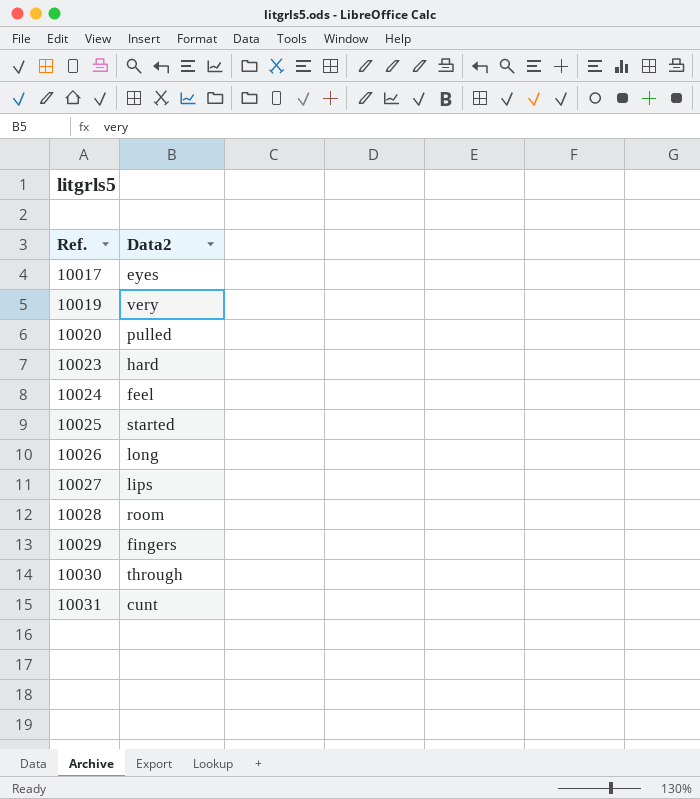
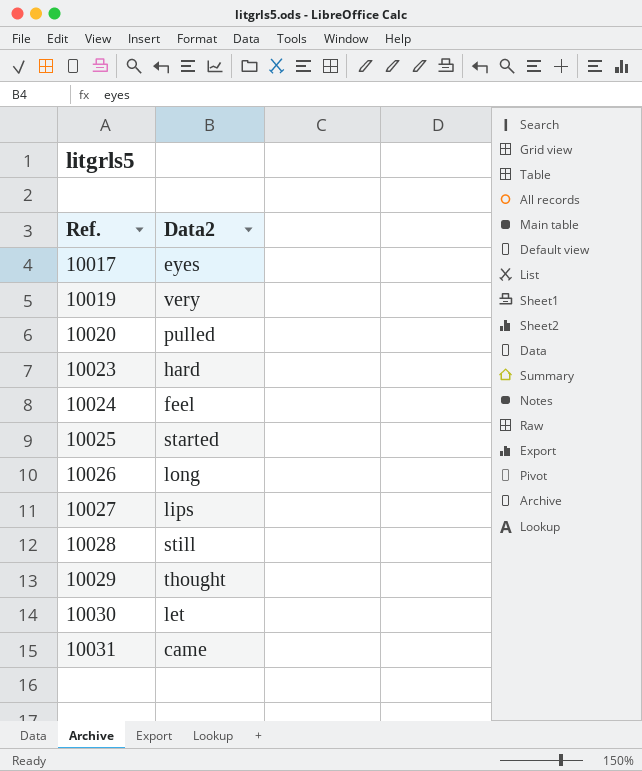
10028 | Data2: room -> still
10029 | Data2: fingers -> thought
10030 | Data2: through -> let
10031 | Data2: cunt -> came

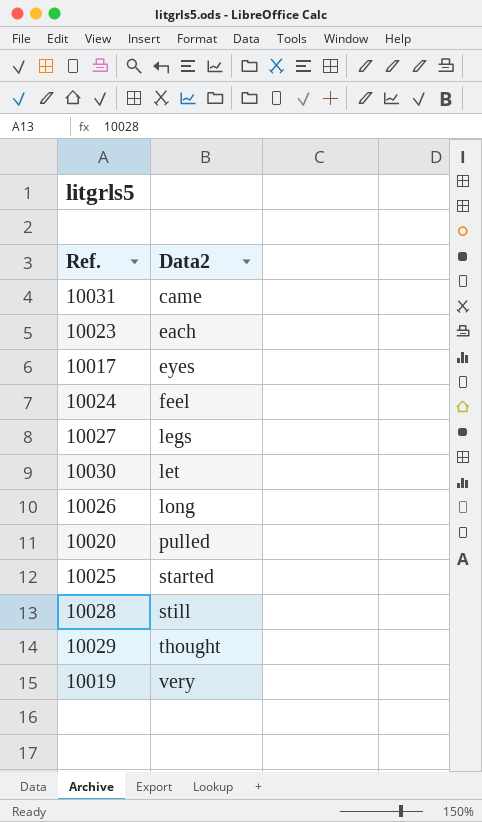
row order: Ref. ascending -> Data2 ascending
10023 | Data2: hard -> each
10027 | Data2: lips -> legs

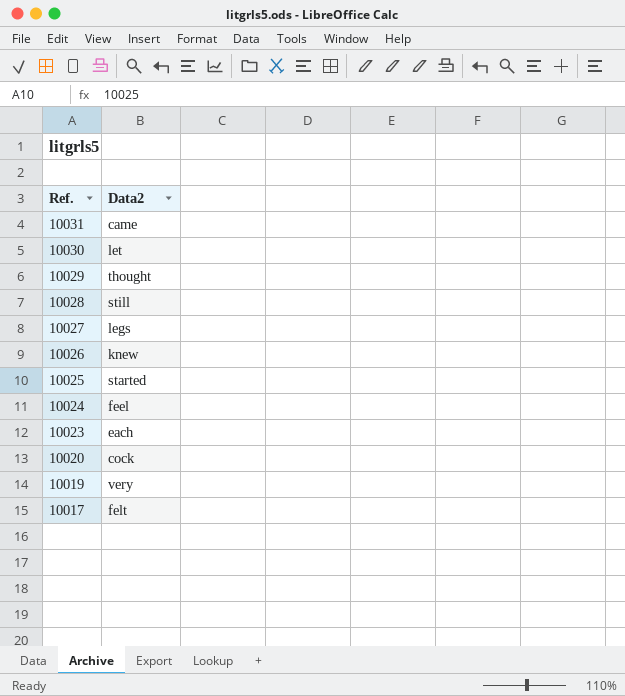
row order: Data2 ascending -> Ref. descending
10026 | Data2: long -> knew
10020 | Data2: pulled -> cock
10017 | Data2: eyes -> felt

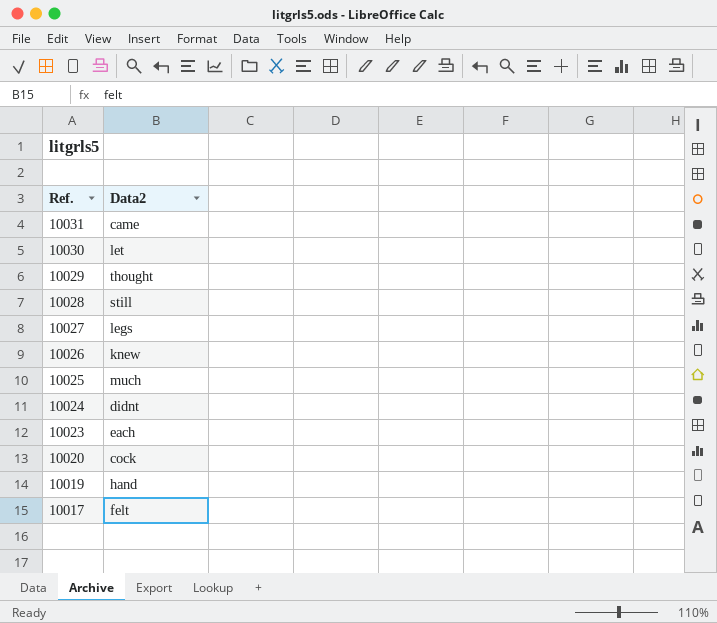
10025 | Data2: started -> much
10024 | Data2: feel -> didnt
10019 | Data2: very -> hand

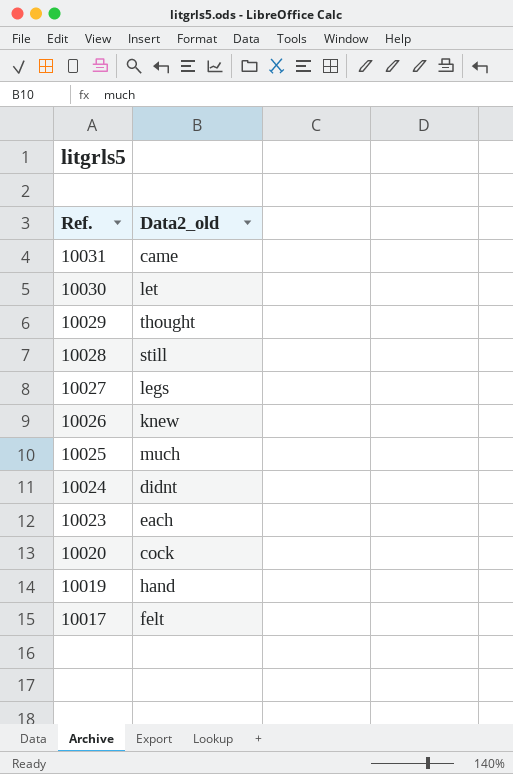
column name: Data2 -> Data2_old

